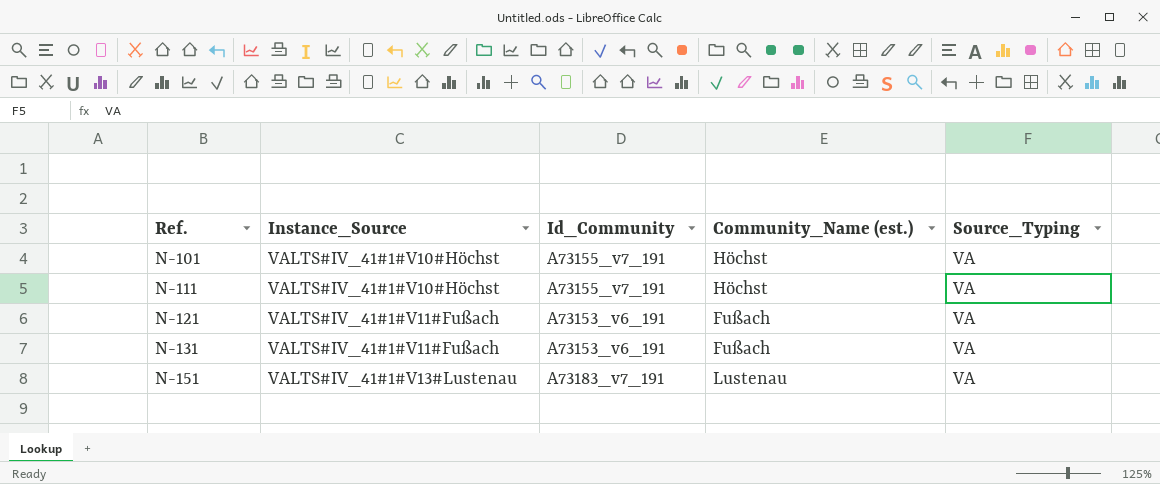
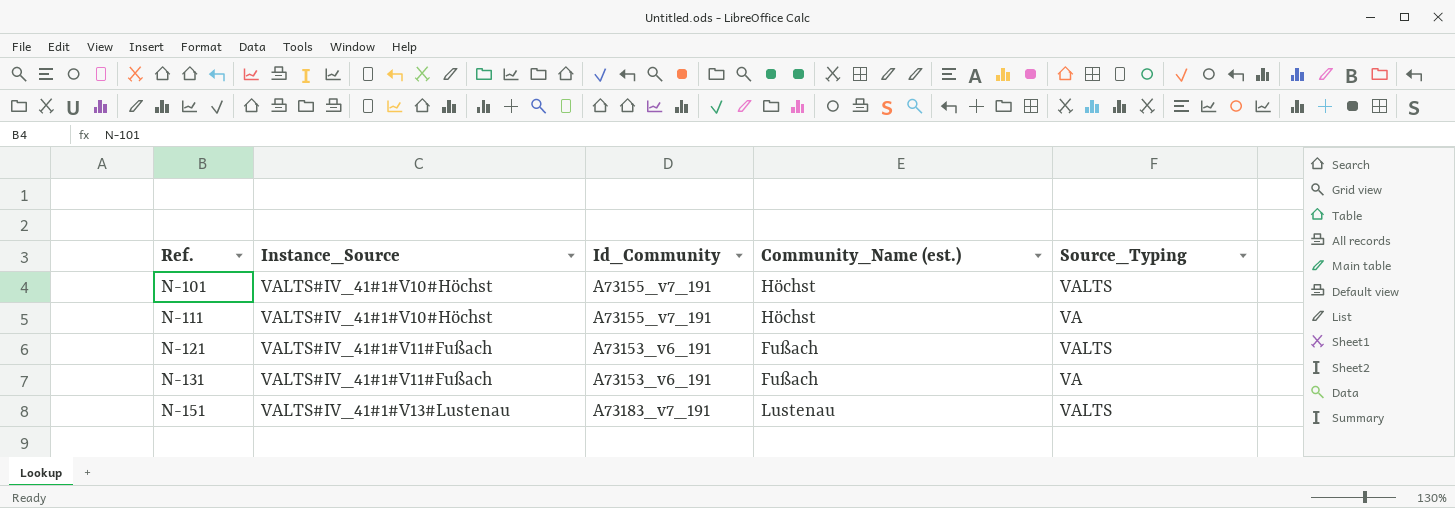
N-101 | Source_Typing: VA -> VALTS
N-121 | Source_Typing: VA -> VALTS
N-151 | Source_Typing: VA -> VALTS

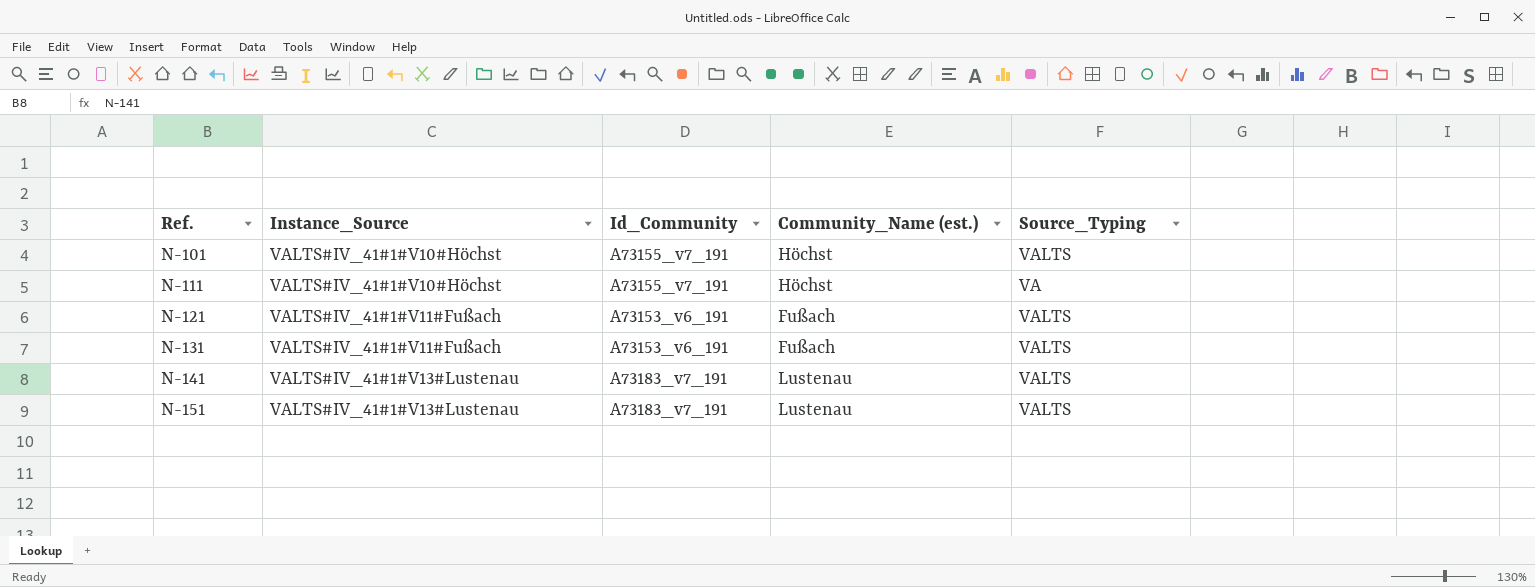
N-131 | Source_Typing: VA -> VALTS
row N-141: none -> VALTS#IV_41#1#V13#Lustenau | A73183_v7_191 | Lustenau | VALTS

